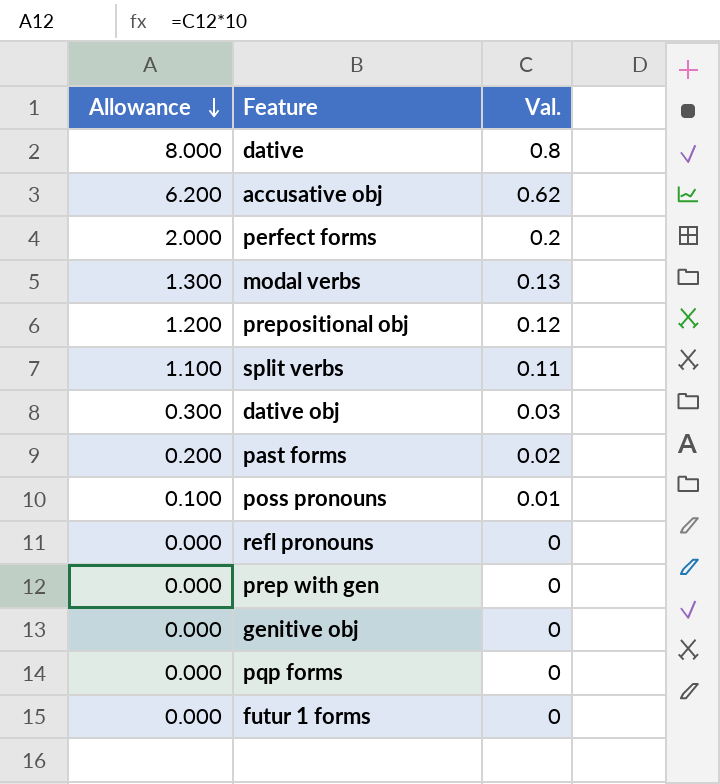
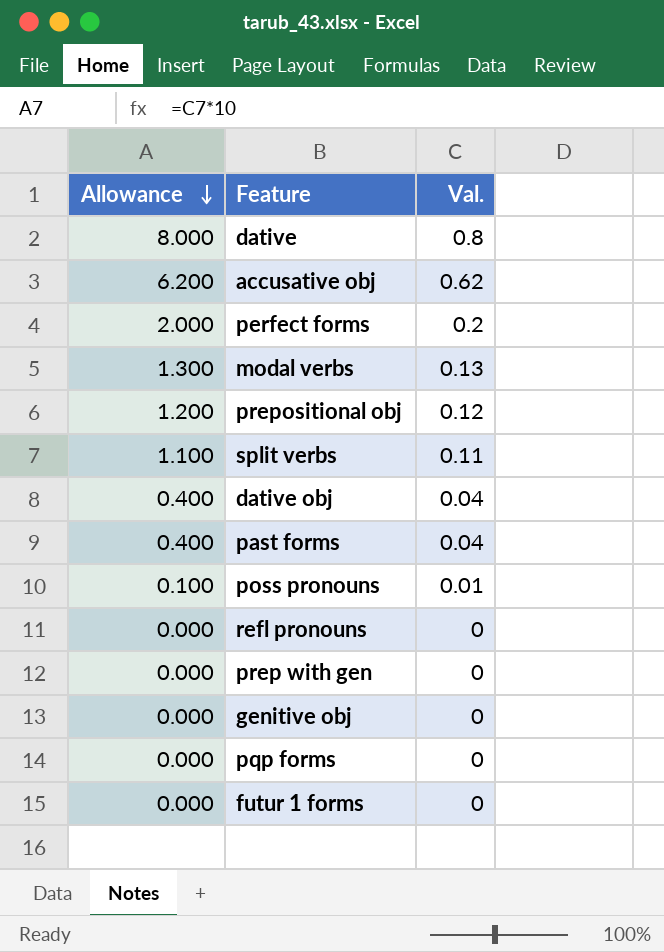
dative obj | Allowance: 0.300 -> 0.400
dative obj | Val.: 0.03 -> 0.04
past forms | Allowance: 0.200 -> 0.400
past forms | Val.: 0.02 -> 0.04

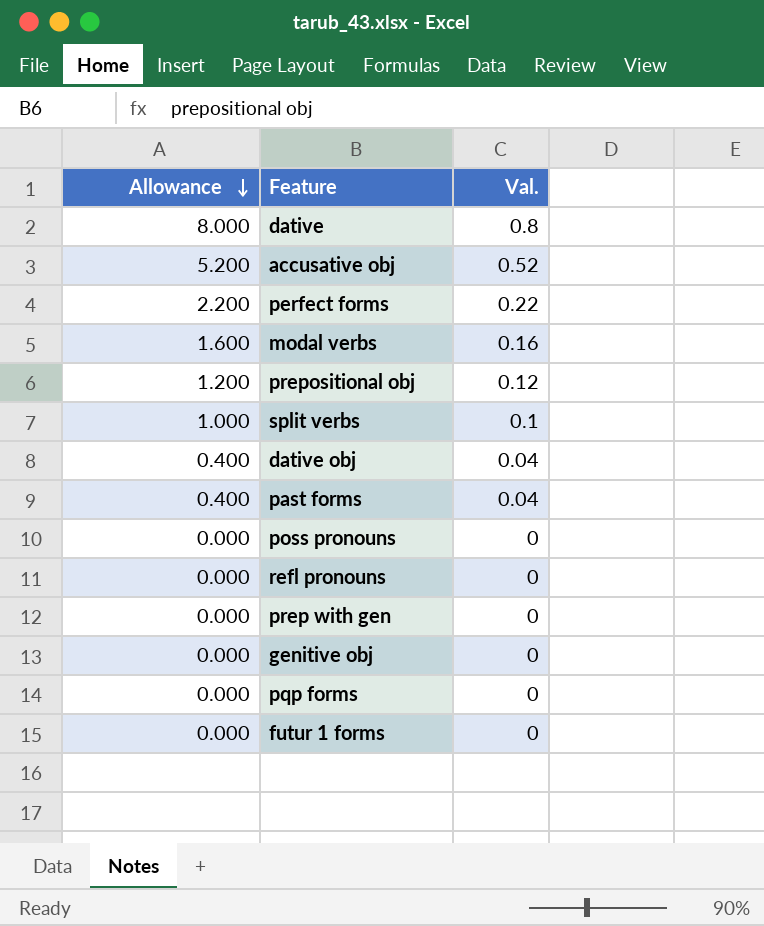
accusative obj | Allowance: 6.200 -> 5.200
accusative obj | Val.: 0.62 -> 0.52
perfect forms | Allowance: 2.000 -> 2.200
perfect forms | Val.: 0.2 -> 0.22
modal verbs | Allowance: 1.300 -> 1.600
modal verbs | Val.: 0.13 -> 0.16
split verbs | Allowance: 1.100 -> 1.000
split verbs | Val.: 0.11 -> 0.1
poss pronouns | Allowance: 0.100 -> 0.000
poss pronouns | Val.: 0.01 -> 0

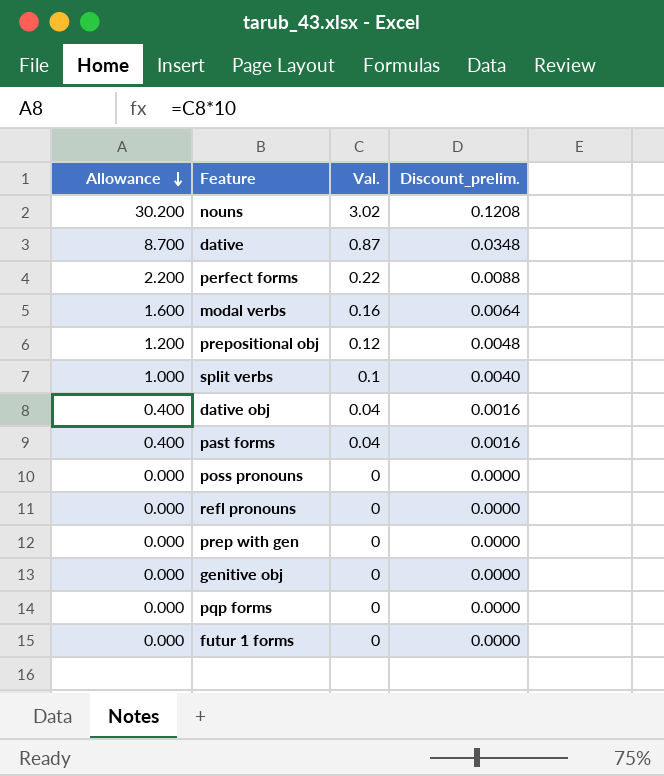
column Discount_prelim. | formula: none -> [Val.] * 0.04
row accusative obj: 5.200 | 0.52 -> none
row nouns: none -> 30.200 | 3.02 | 0.1208
dative | Allowance: 8.000 -> 8.700
dative | Val.: 0.8 -> 0.87

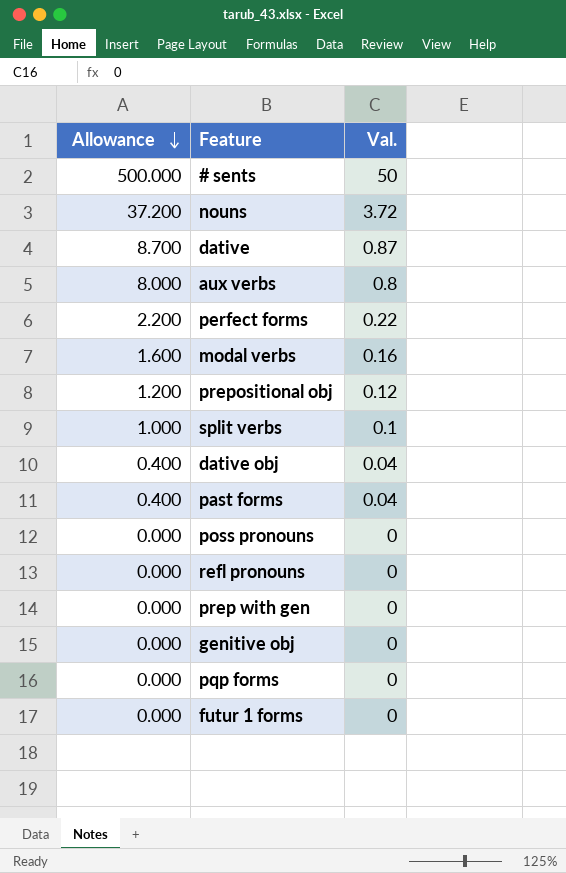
column Discount_prelim. | formula: [Val.] * 0.04 -> none
row # sents: none -> 500.000 | 50
nouns | Allowance: 30.200 -> 37.200
nouns | Val.: 3.02 -> 3.72
row aux verbs: none -> 8.000 | 0.8

